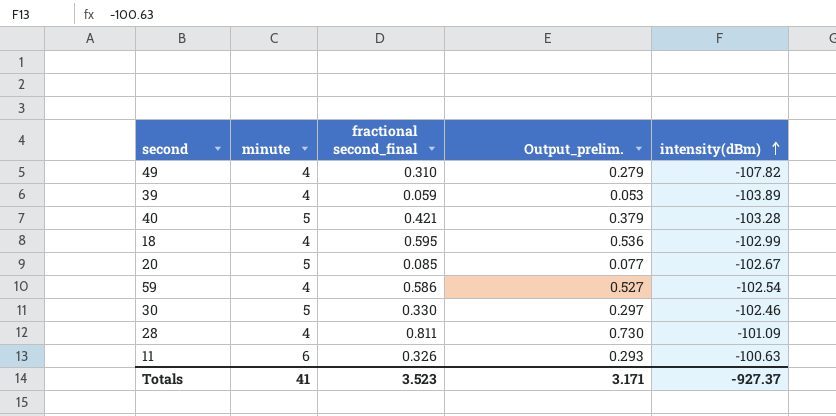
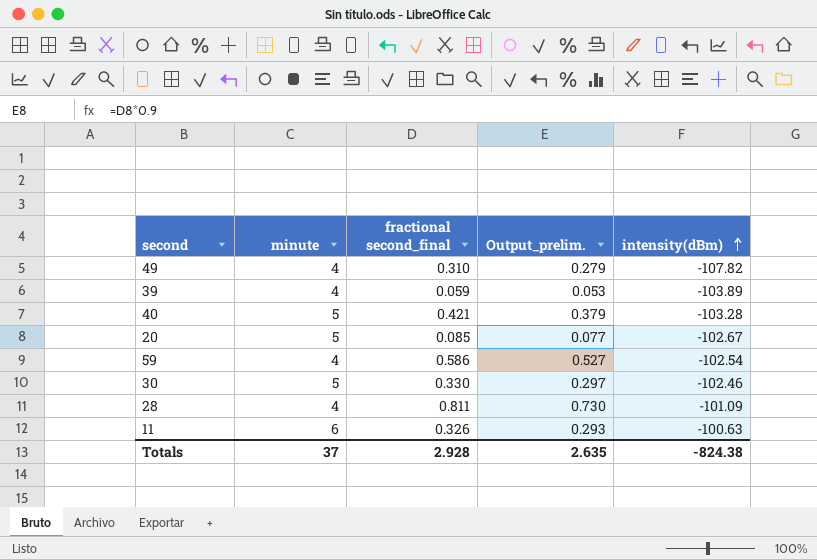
row 18: 4 | 0.595 | 0.536 | -102.99 -> none
Totals | minute: 41 -> 37
Totals | fractional second_final: 3.523 -> 2.928
Totals | Output_prelim.: 3.171 -> 2.635
Totals | intensity(dBm): -927.37 -> -824.38

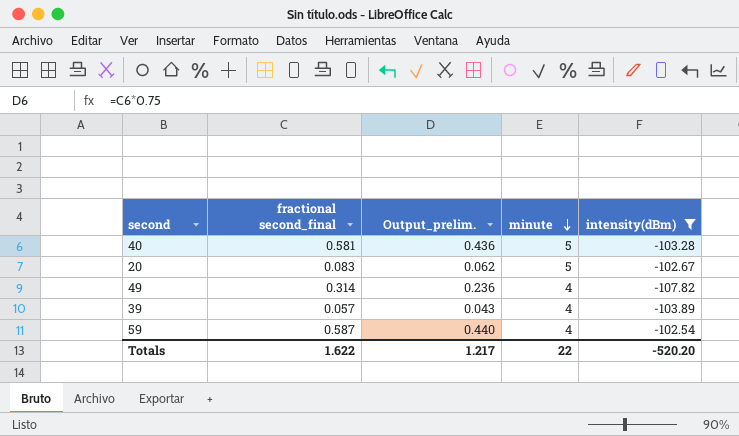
filter: none -> intensity(dBm) <= -102.54
row order: intensity(dBm) ascending -> minute descending
column Output_prelim. | formula: [fractional second_final] * 0.9 -> [fractional second_final] * 0.75
column minute | position: 2 -> 4
40 | fractional second_final: 0.421 -> 0.581
20 | fractional second_final: 0.085 -> 0.083
49 | fractional second_final: 0.310 -> 0.314
39 | fractional second_final: 0.059 -> 0.057
59 | fractional second_final: 0.586 -> 0.587
Totals | fractional second_final: 2.928 -> 1.622
Totals | Output_prelim.: 2.635 -> 1.217
Totals | minute: 37 -> 22
Totals | intensity(dBm): -824.38 -> -520.20

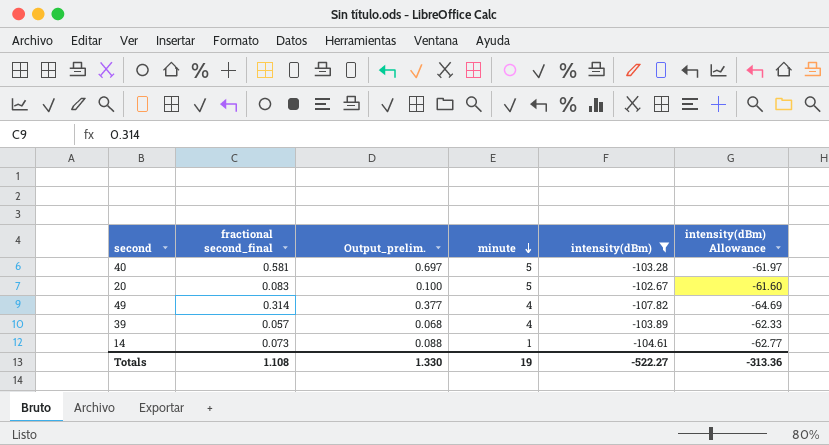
column Output_prelim. | formula: [fractional second_final] * 0.75 -> [fractional second_final] * 1.2
column intensity(dBm) Allowance | formula: none -> [intensity(dBm)] * 0.6
row 59: 0.587 | 0.440 | 4 | -102.54 -> none
row 14: none -> 0.073 | 0.088 | 1 | -104.61 | -62.77
Totals | fractional second_final: 1.622 -> 1.108
Totals | Output_prelim.: 1.217 -> 1.330
Totals | minute: 22 -> 19
Totals | intensity(dBm): -520.20 -> -522.27

